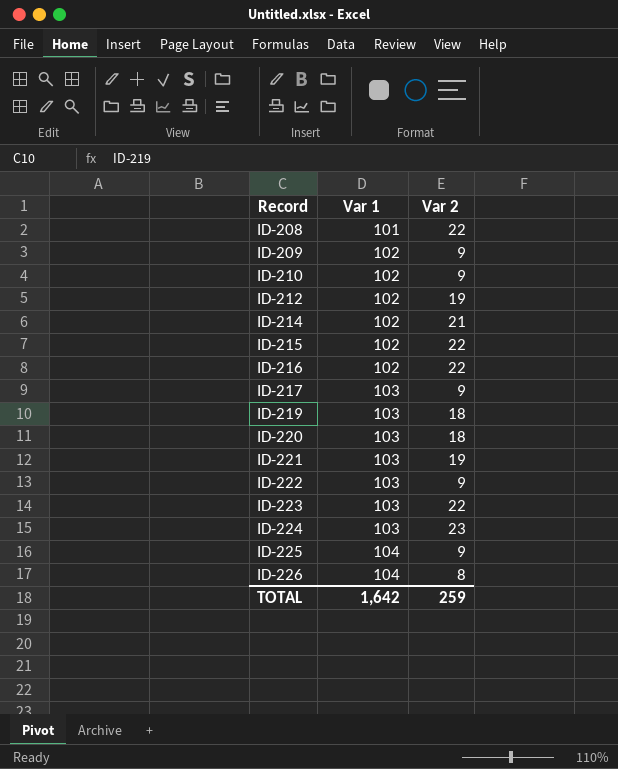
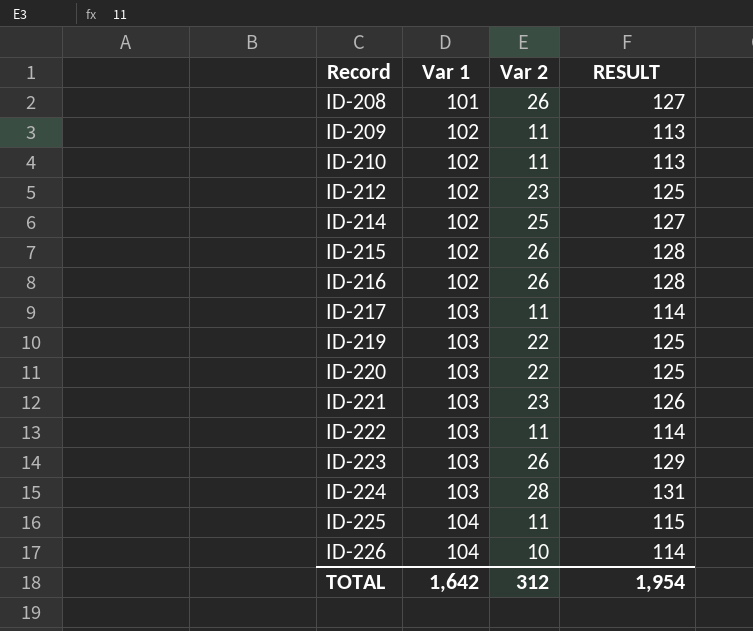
column RESULT | formula: none -> [Var 1] + [Var 2]
ID-208 | Var 2: 22 -> 26
ID-209 | Var 2: 9 -> 11
ID-210 | Var 2: 9 -> 11
ID-212 | Var 2: 19 -> 23
ID-214 | Var 2: 21 -> 25
ID-215 | Var 2: 22 -> 26
ID-216 | Var 2: 22 -> 26
ID-217 | Var 2: 9 -> 11
ID-219 | Var 2: 18 -> 22
ID-220 | Var 2: 18 -> 22
ID-221 | Var 2: 19 -> 23
ID-222 | Var 2: 9 -> 11
ID-223 | Var 2: 22 -> 26
ID-224 | Var 2: 23 -> 28
ID-225 | Var 2: 9 -> 11
ID-226 | Var 2: 8 -> 10
TOTAL | Var 2: 259 -> 312

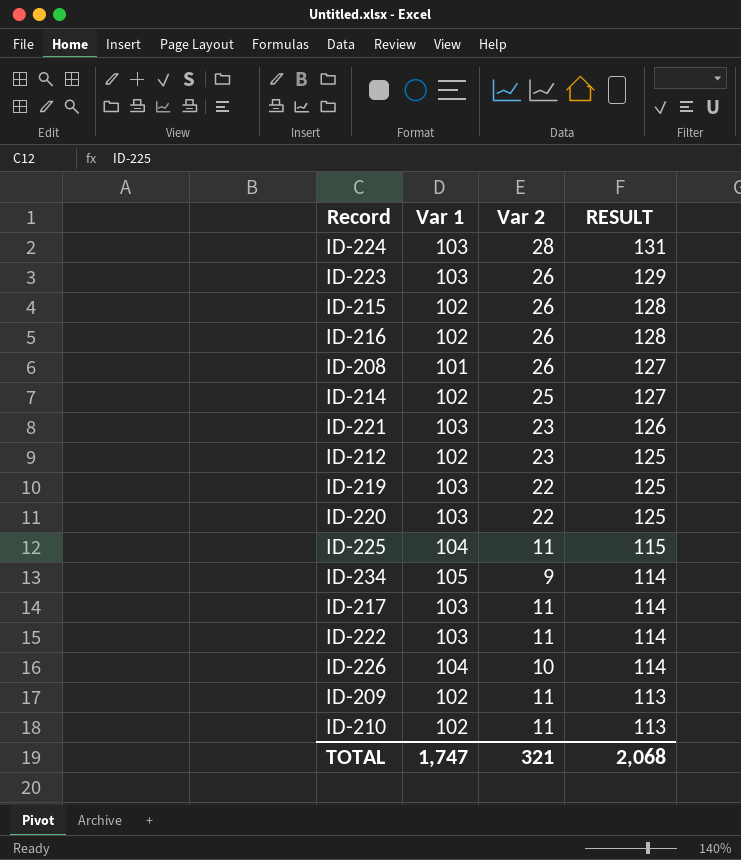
row order: Record ascending -> RESULT descending
row ID-234: none -> 105 | 9 | 114
TOTAL | Var 1: 1,642 -> 1,747
TOTAL | Var 2: 312 -> 321
TOTAL | RESULT: 1,954 -> 2,068

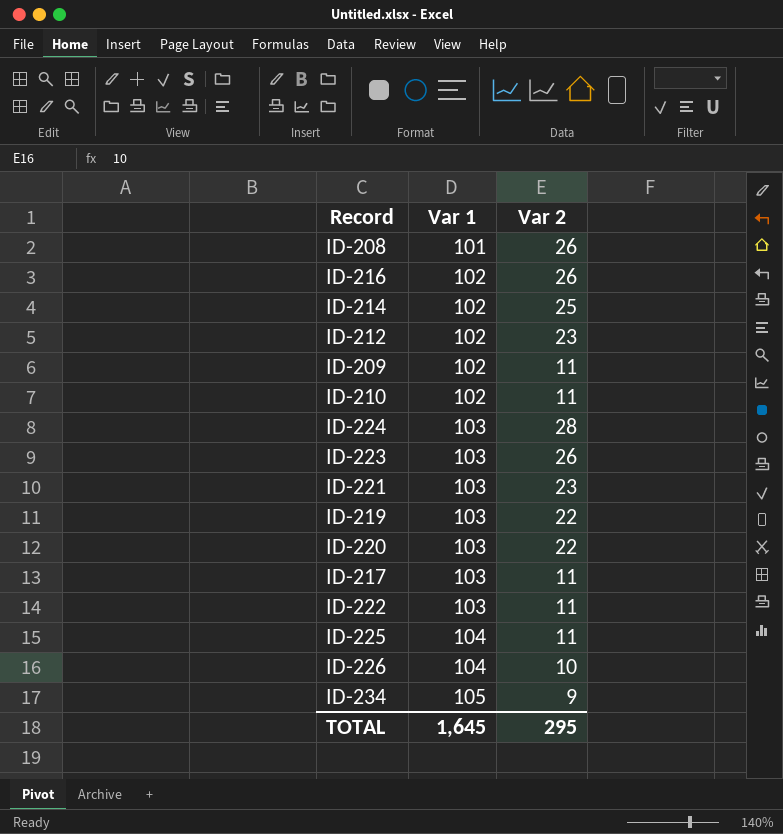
row order: RESULT descending -> Var 1 ascending
column RESULT | formula: [Var 1] + [Var 2] -> none
row ID-215: 102 | 26 | 128 -> none
TOTAL | Var 1: 1,747 -> 1,645
TOTAL | Var 2: 321 -> 295

